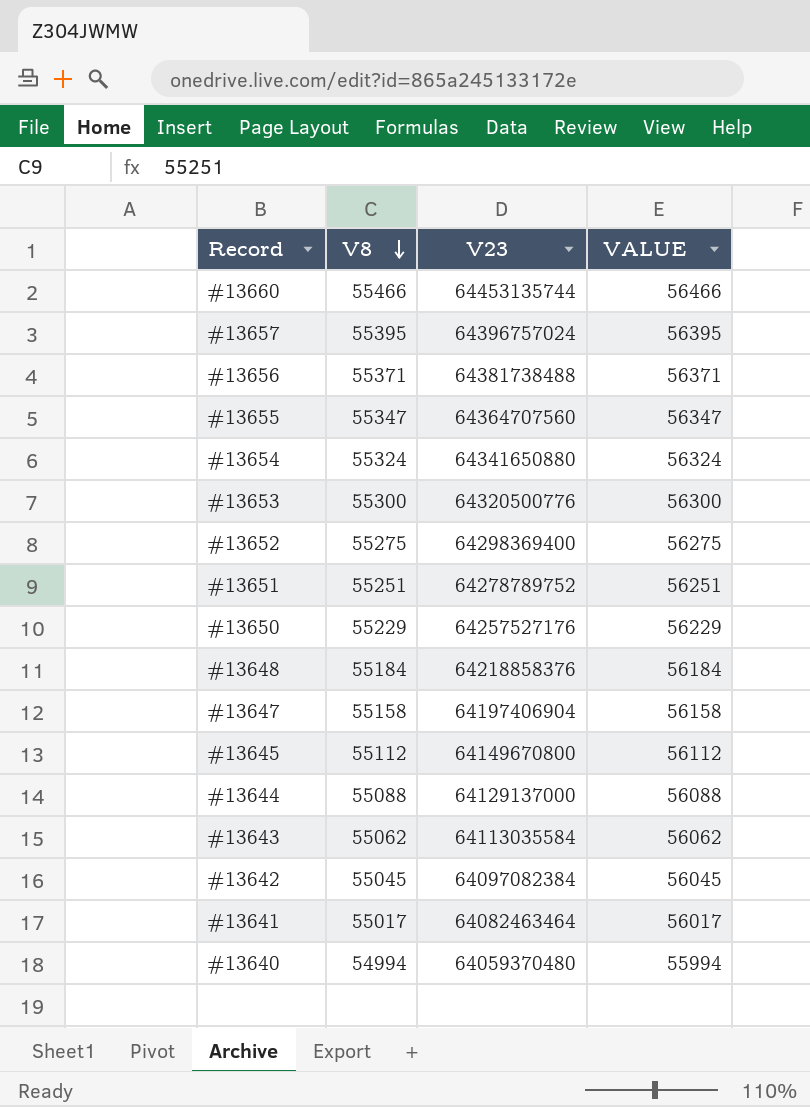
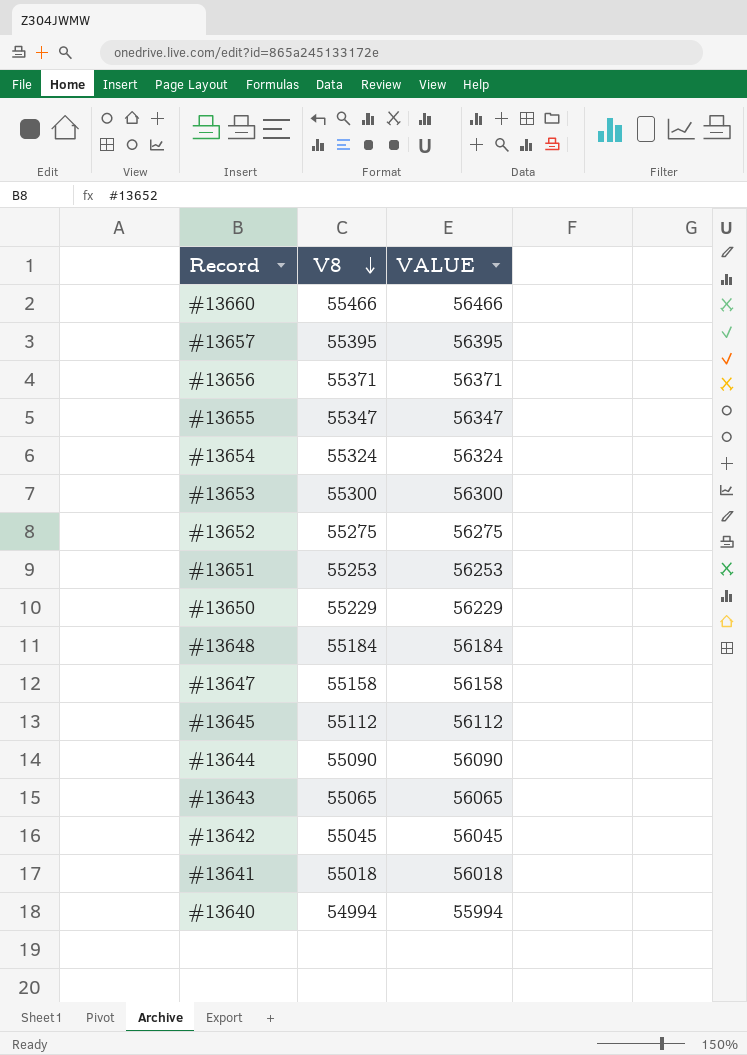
column V23 | position: 3 -> none
#13651 | V8: 55251 -> 55253
#13651 | VALUE: 56251 -> 56253
#13644 | V8: 55088 -> 55090
#13644 | VALUE: 56088 -> 56090
#13643 | V8: 55062 -> 55065
#13643 | VALUE: 56062 -> 56065
#13641 | V8: 55017 -> 55018
#13641 | VALUE: 56017 -> 56018

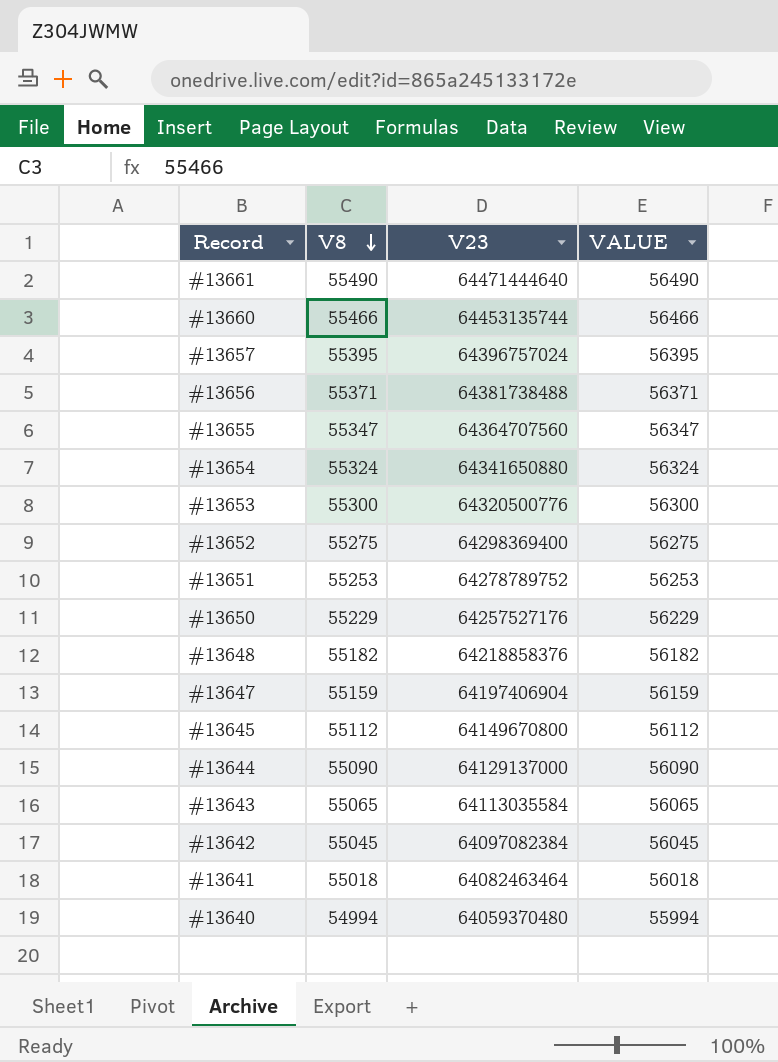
column V23 | position: none -> 3
row #13661: none -> 55490 | 64471444640 | 56490
#13648 | V8: 55184 -> 55182
#13648 | VALUE: 56184 -> 56182
#13647 | V8: 55158 -> 55159
#13647 | VALUE: 56158 -> 56159

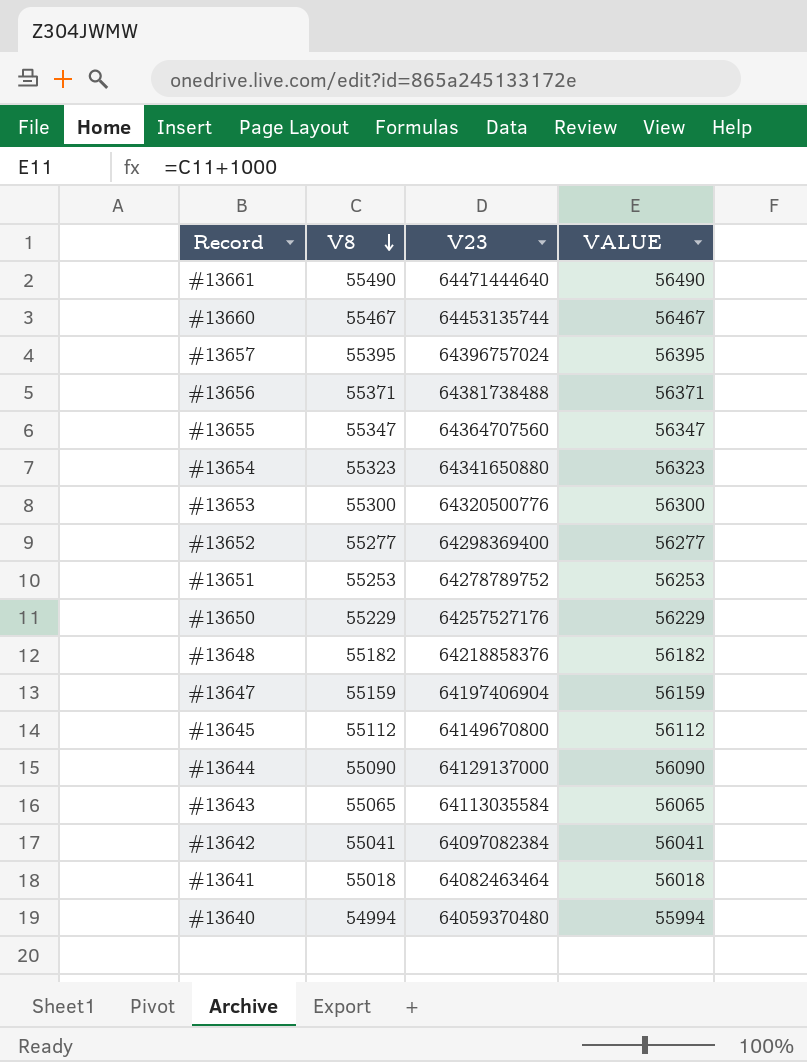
#13660 | V8: 55466 -> 55467
#13660 | VALUE: 56466 -> 56467
#13654 | V8: 55324 -> 55323
#13654 | VALUE: 56324 -> 56323
#13652 | V8: 55275 -> 55277
#13652 | VALUE: 56275 -> 56277
#13642 | V8: 55045 -> 55041
#13642 | VALUE: 56045 -> 56041

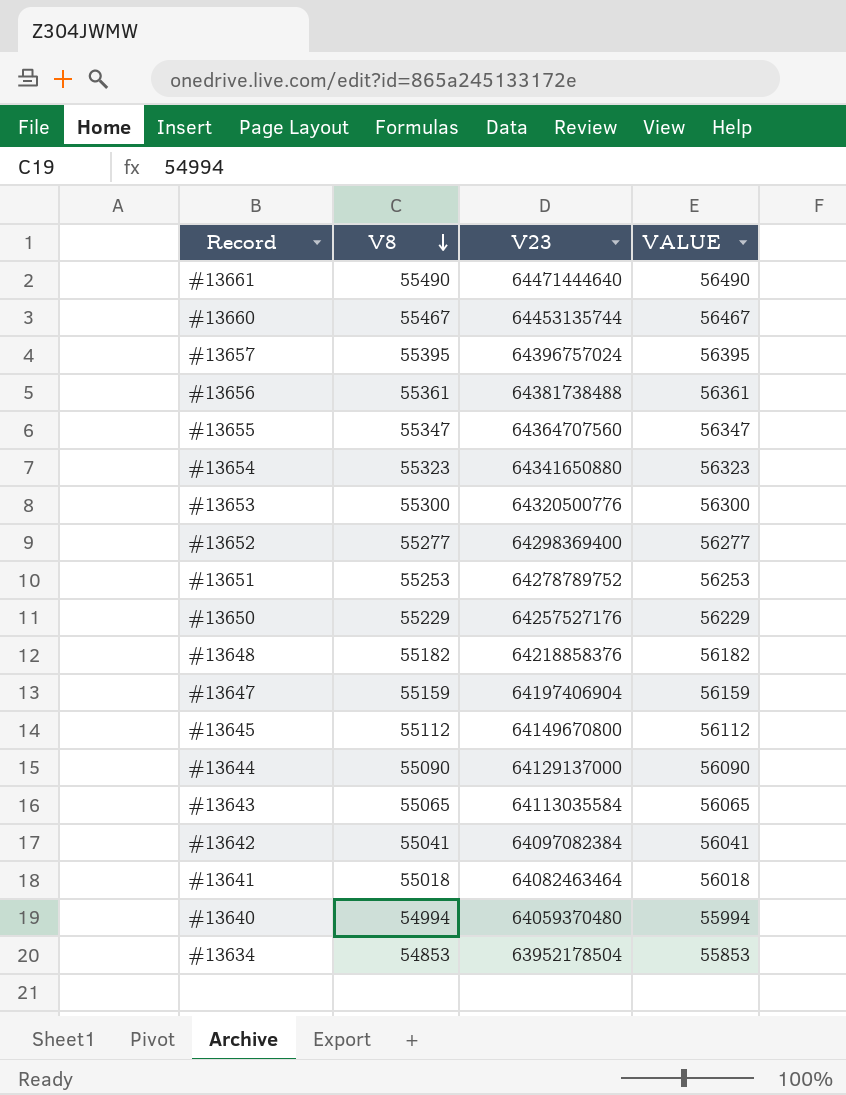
#13656 | V8: 55371 -> 55361
#13656 | VALUE: 56371 -> 56361
row #13634: none -> 54853 | 63952178504 | 55853

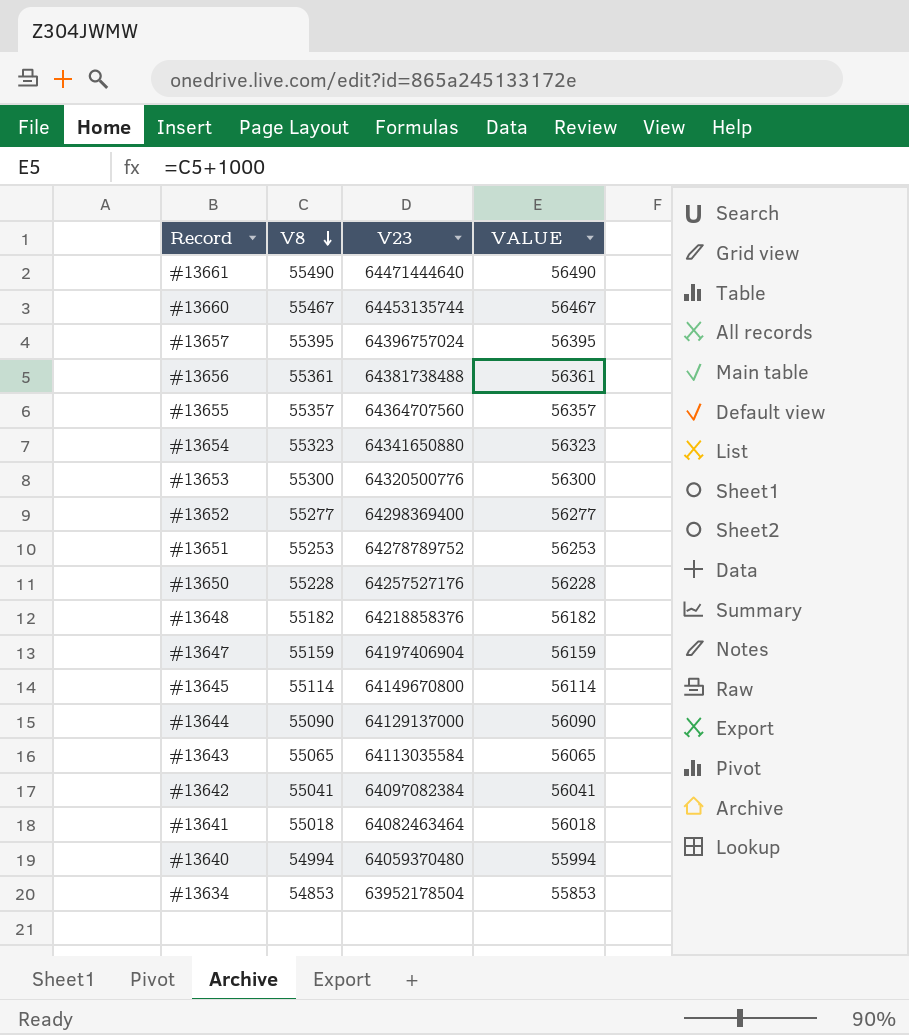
#13655 | V8: 55347 -> 55357
#13655 | VALUE: 56347 -> 56357
#13650 | V8: 55229 -> 55228
#13650 | VALUE: 56229 -> 56228
#13645 | V8: 55112 -> 55114
#13645 | VALUE: 56112 -> 56114

